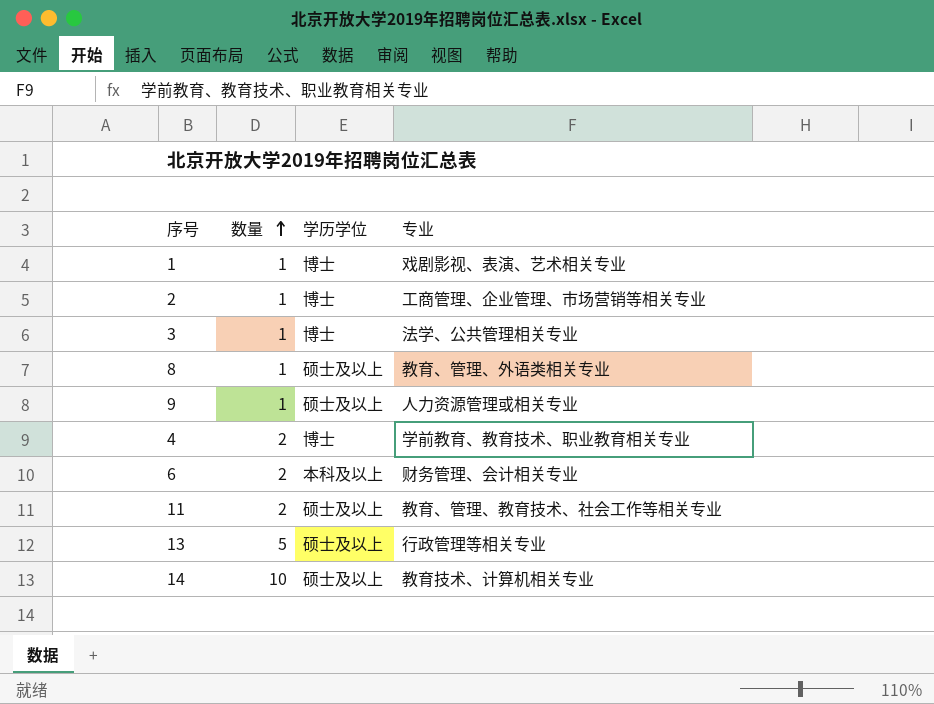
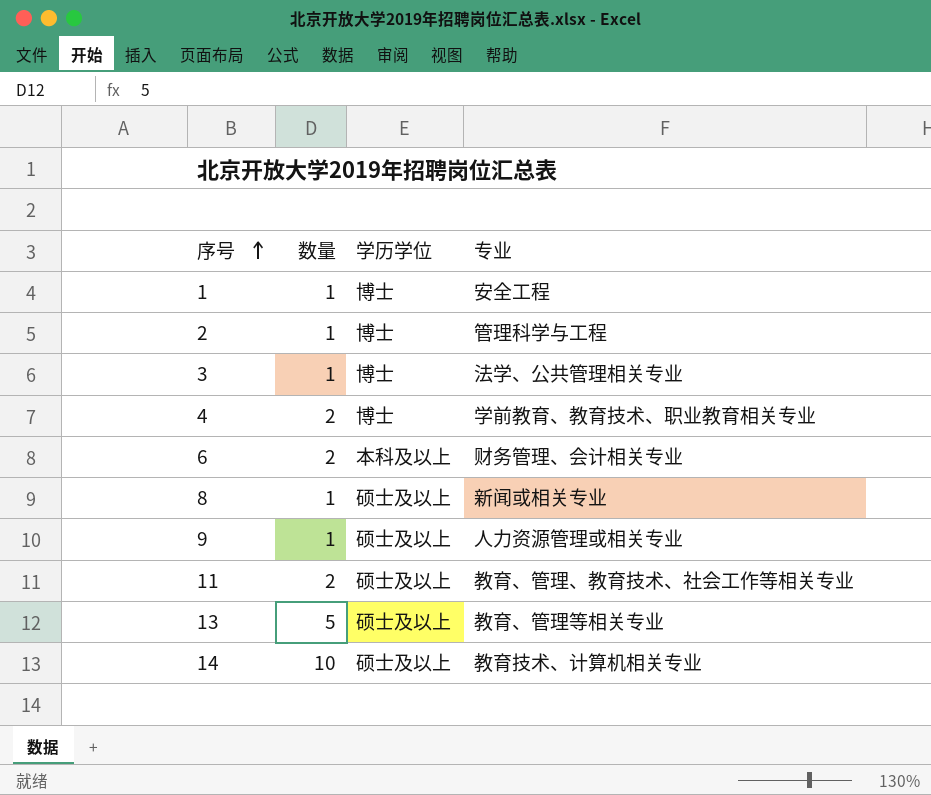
row order: 数量 ascending -> 序号 ascending
1 | 专业: 戏剧影视、表演、艺术相关专业 -> 安全工程
2 | 专业: 工商管理、企业管理、市场营销等相关专业 -> 管理科学与工程
8 | 专业: 教育、管理、外语类相关专业 -> 新闻或相关专业
13 | 专业: 行政管理等相关专业 -> 教育、管理等相关专业

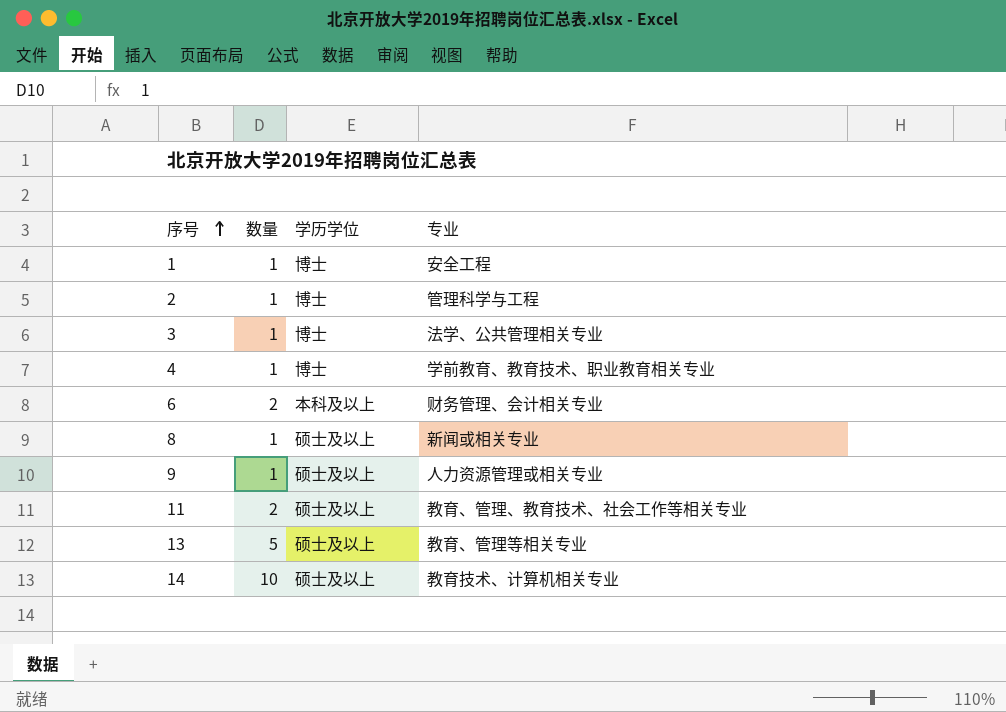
4 | 数量: 2 -> 1

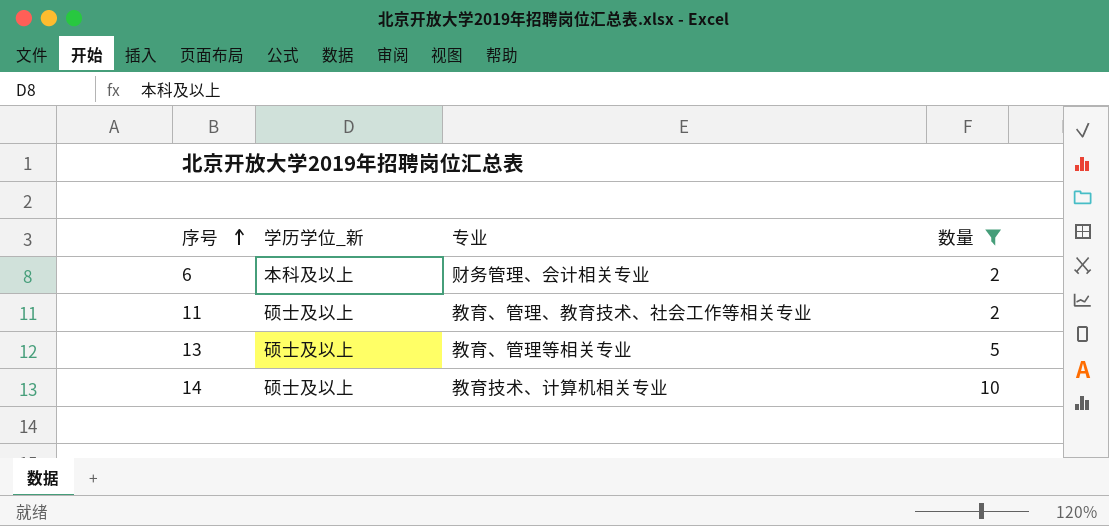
filter: none -> 数量 != 1
column name: 学历学位 -> 学历学位_新
column 数量 | position: 2 -> 4

